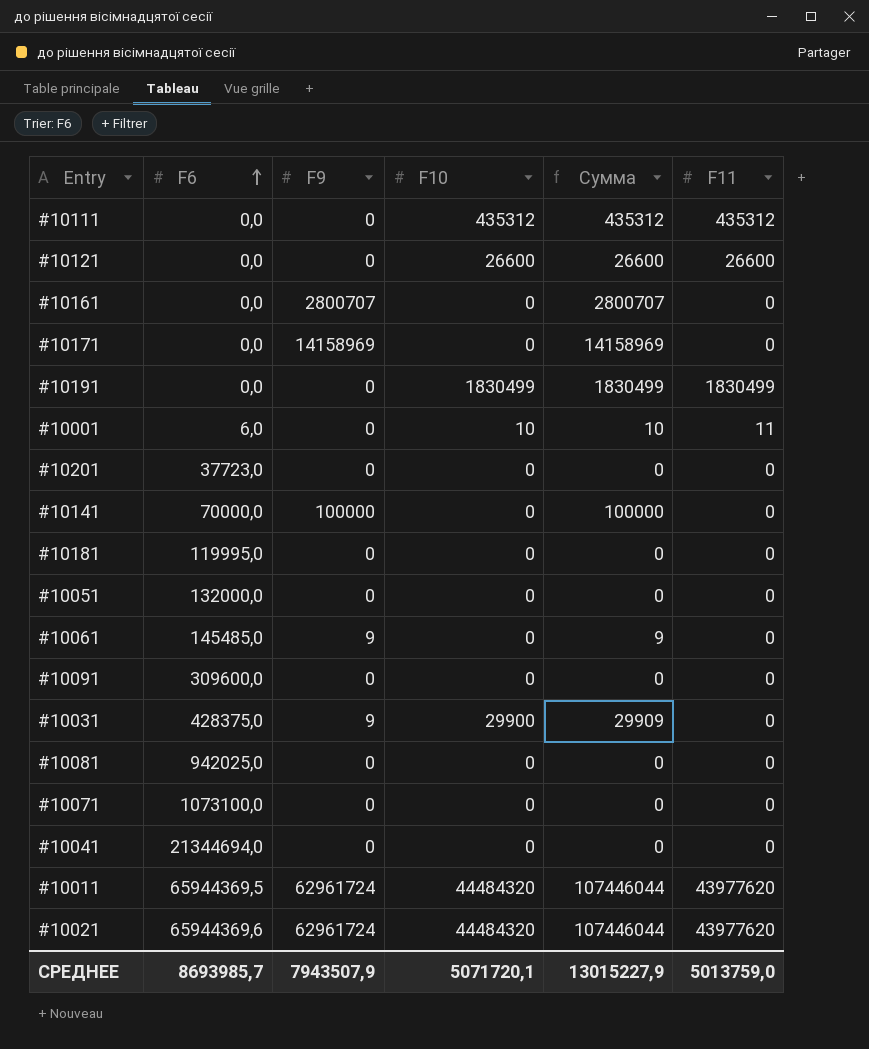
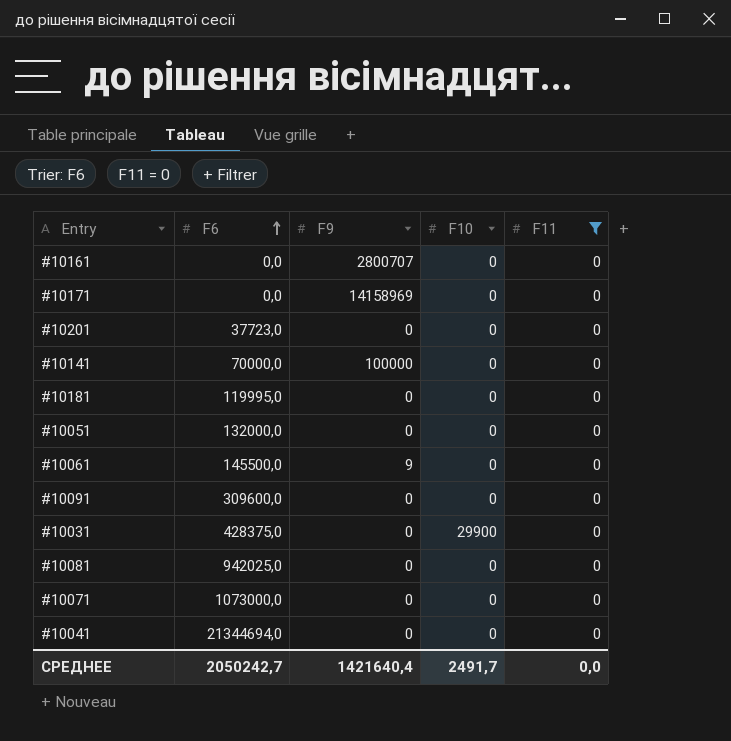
filter: none -> F11 = 0
column Сумма | formula: [F9] + [F10] -> none
#10061 | F6: 145485,0 -> 145500,0
#10031 | F9: 9 -> 0
#10071 | F6: 1073100,0 -> 1073000,0
СРЕДНЕЕ | F6: 8693985,7 -> 2050242,7
СРЕДНЕЕ | F9: 7943507,9 -> 1421640,4
СРЕДНЕЕ | F10: 5071720,1 -> 2491,7
СРЕДНЕЕ | F11: 5013759,0 -> 0,0

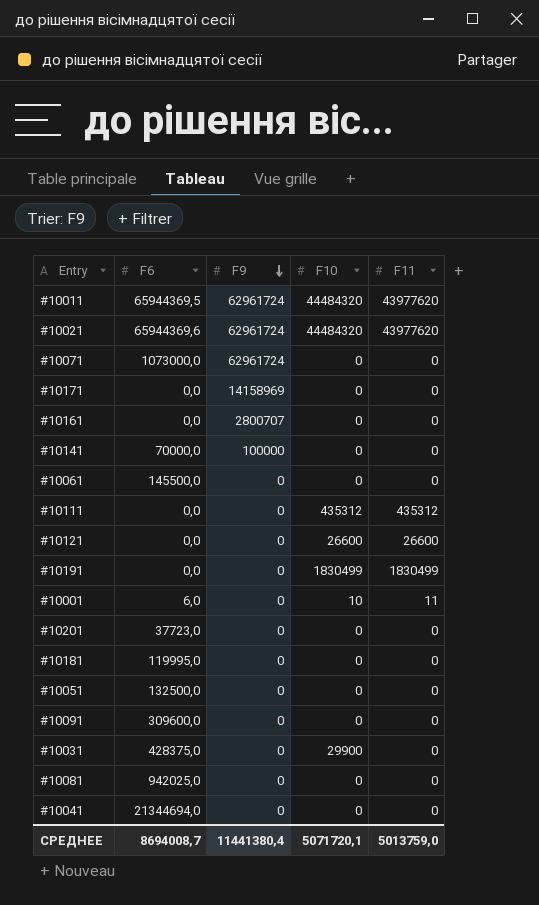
filter: F11 = 0 -> none
row order: F6 ascending -> F9 descending
#10071 | F9: 0 -> 62961724
#10061 | F9: 9 -> 0
#10051 | F6: 132000,0 -> 132500,0
СРЕДНЕЕ | F6: 2050242,7 -> 8694008,7
СРЕДНЕЕ | F9: 1421640,4 -> 11441380,4
СРЕДНЕЕ | F10: 2491,7 -> 5071720,1
СРЕДНЕЕ | F11: 0,0 -> 5013759,0

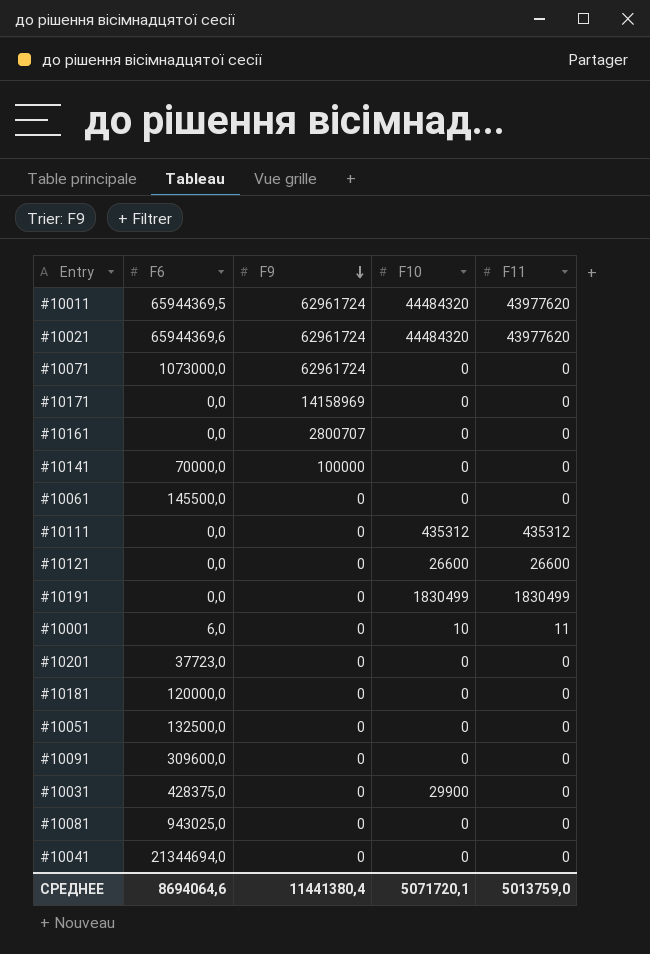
#10181 | F6: 119995,0 -> 120000,0
#10081 | F6: 942025,0 -> 943025,0
СРЕДНЕЕ | F6: 8694008,7 -> 8694064,6

